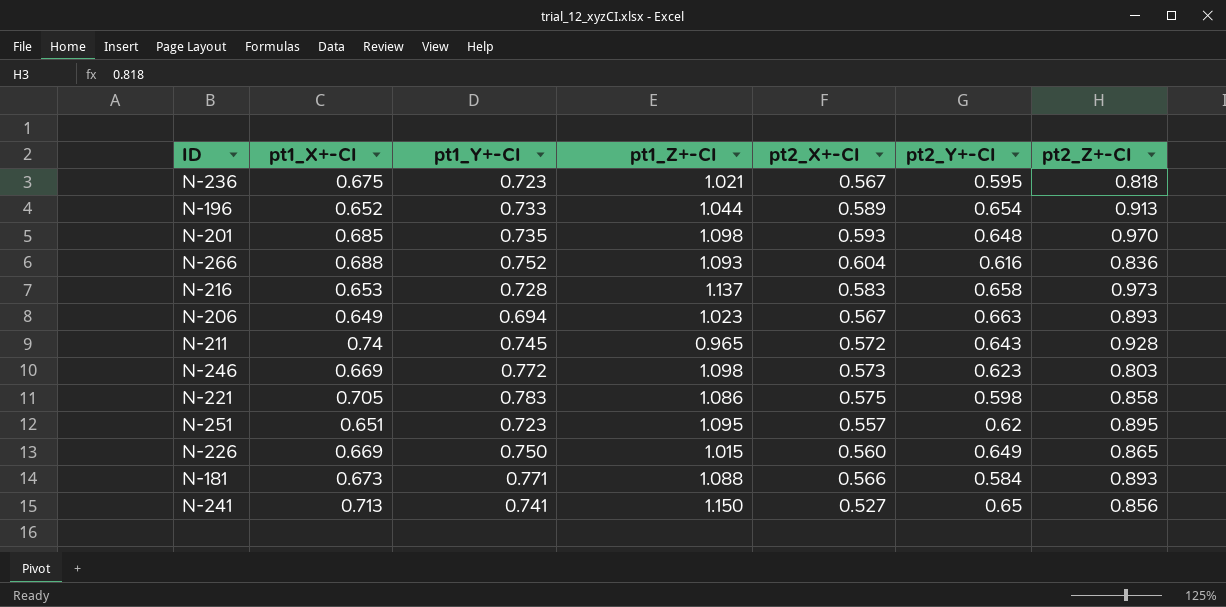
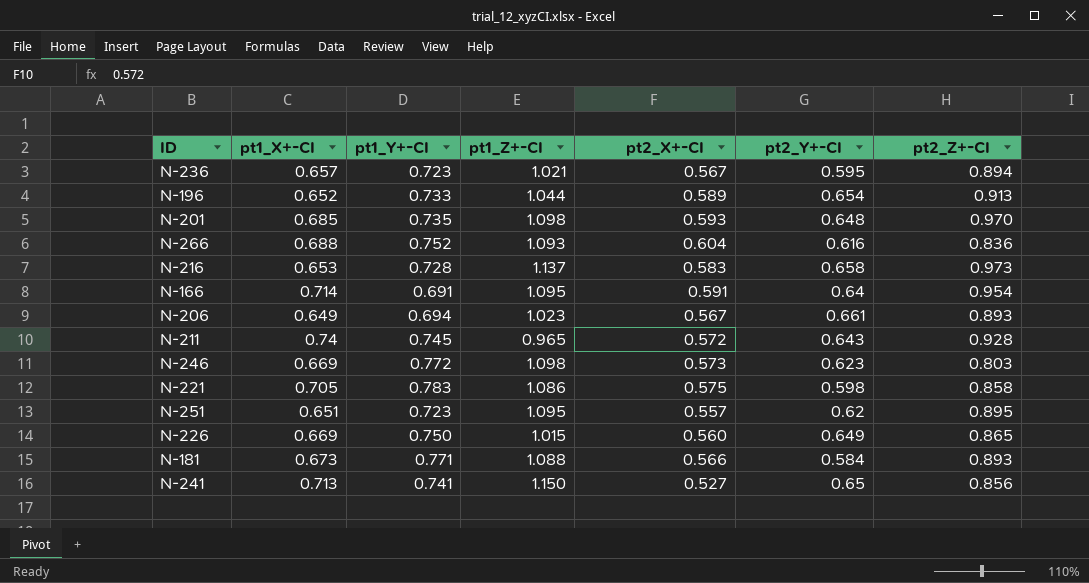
N-236 | pt1_X+-CI: 0.675 -> 0.657
N-236 | pt2_Z+-CI: 0.818 -> 0.894
row N-166: none -> 0.714 | 0.691 | 1.095 | 0.591 | 0.64 | 0.954
N-206 | pt2_Y+-CI: 0.663 -> 0.661

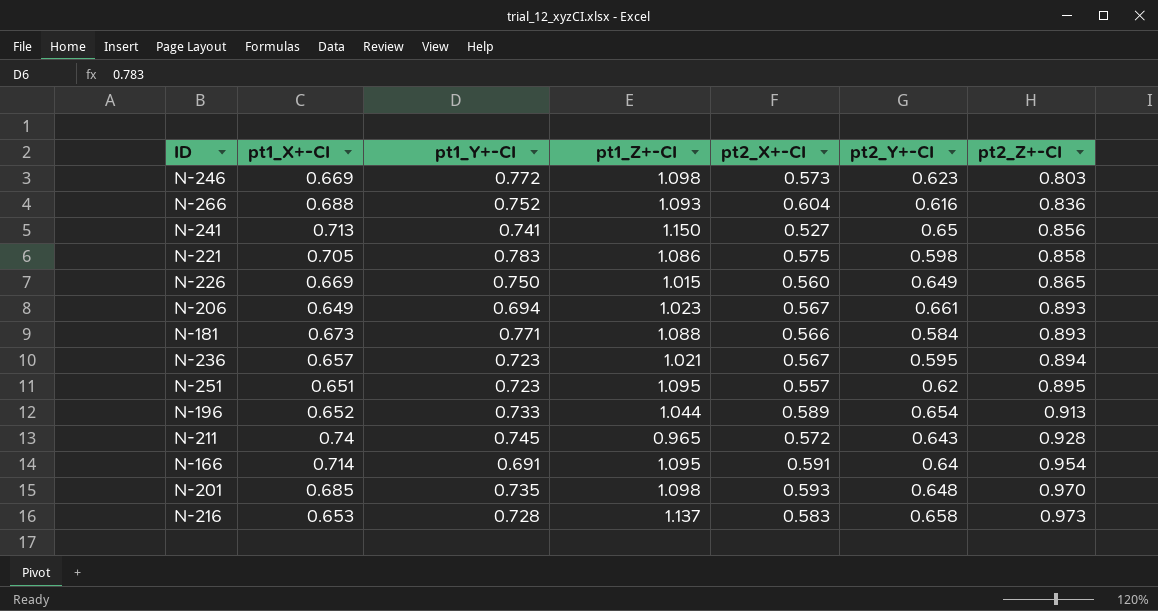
row order: none -> pt2_Z+-CI ascending

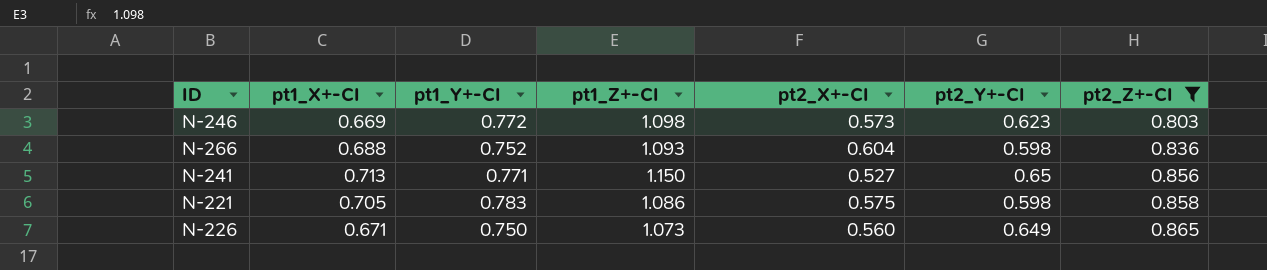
filter: none -> pt2_Z+-CI <= 0.865
N-266 | pt2_Y+-CI: 0.616 -> 0.598
N-241 | pt1_Y+-CI: 0.741 -> 0.771
N-226 | pt1_X+-CI: 0.669 -> 0.671
N-226 | pt1_Z+-CI: 1.015 -> 1.073

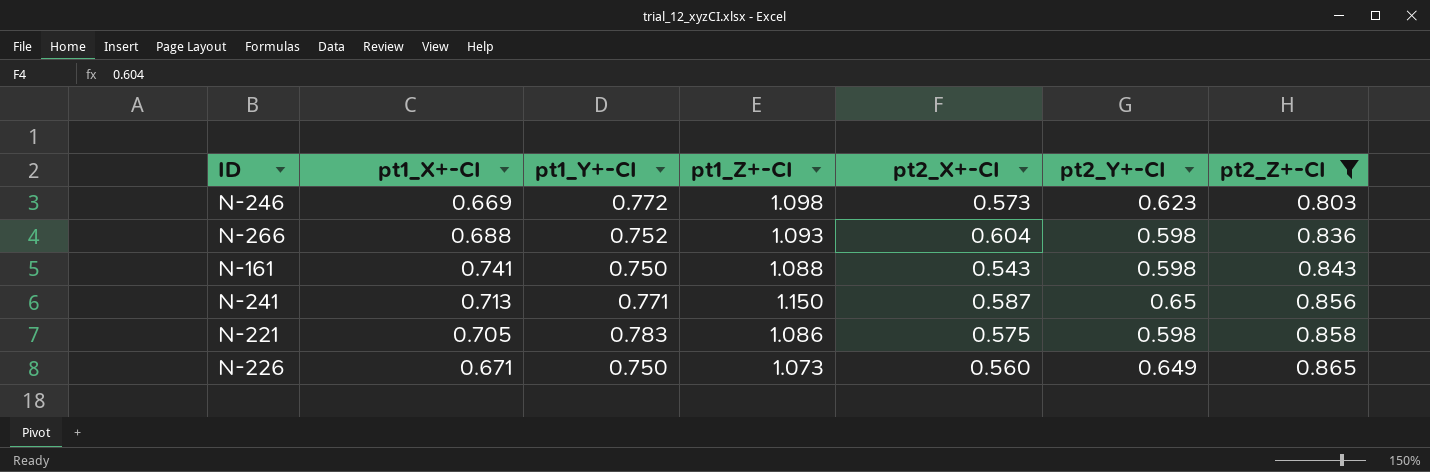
row N-161: none -> 0.741 | 0.750 | 1.088 | 0.543 | 0.598 | 0.843
N-241 | pt2_X+-CI: 0.527 -> 0.587

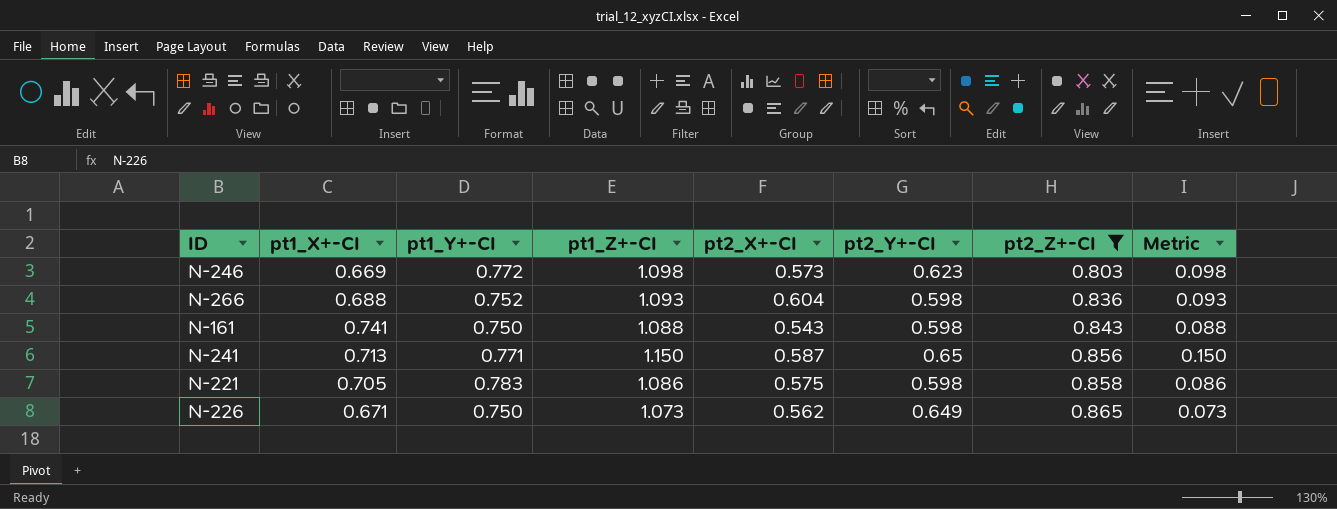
column Metric | formula: none -> [pt1_Z+-CI] - 1
N-226 | pt2_X+-CI: 0.560 -> 0.562

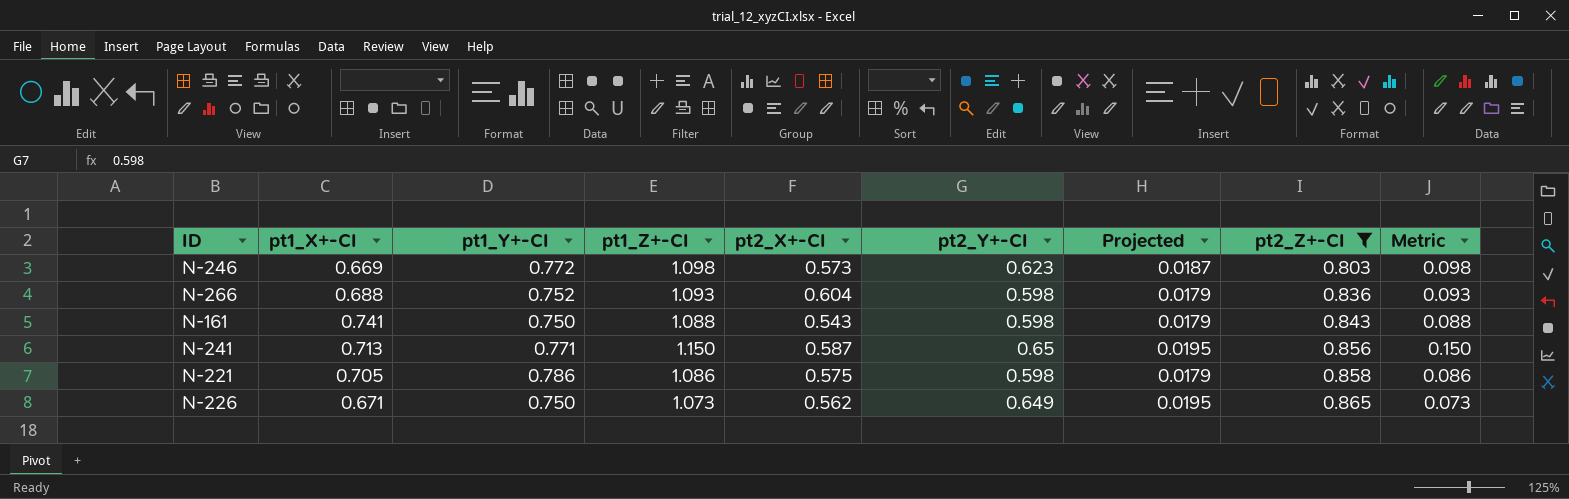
column Projected | formula: none -> [pt2_Y+-CI] * 0.03
N-221 | pt1_Y+-CI: 0.783 -> 0.786

